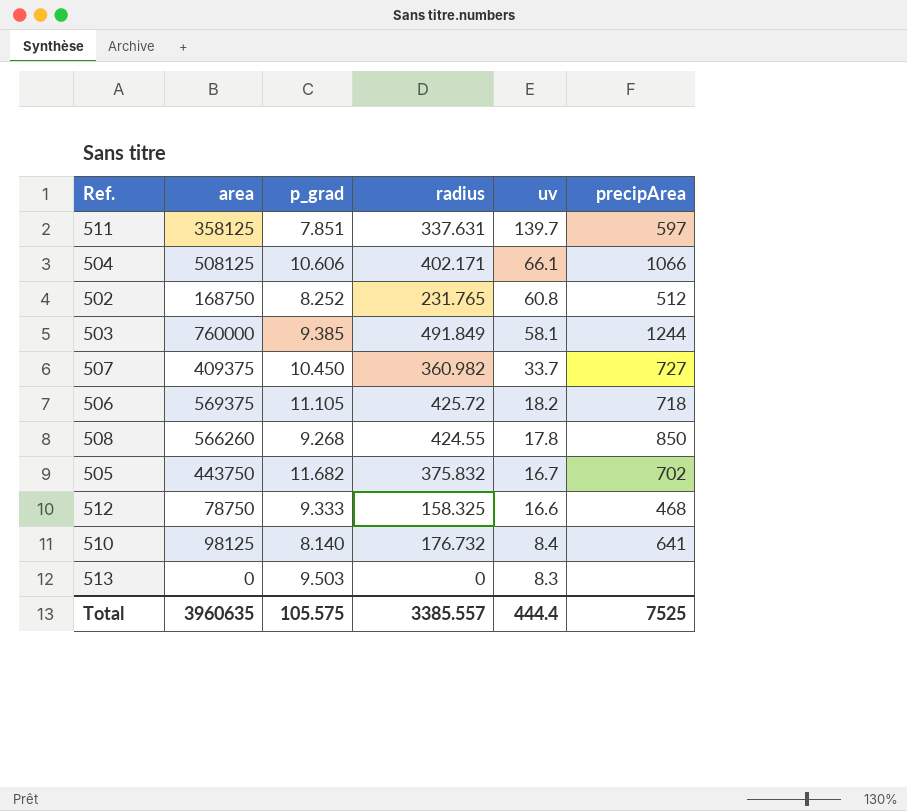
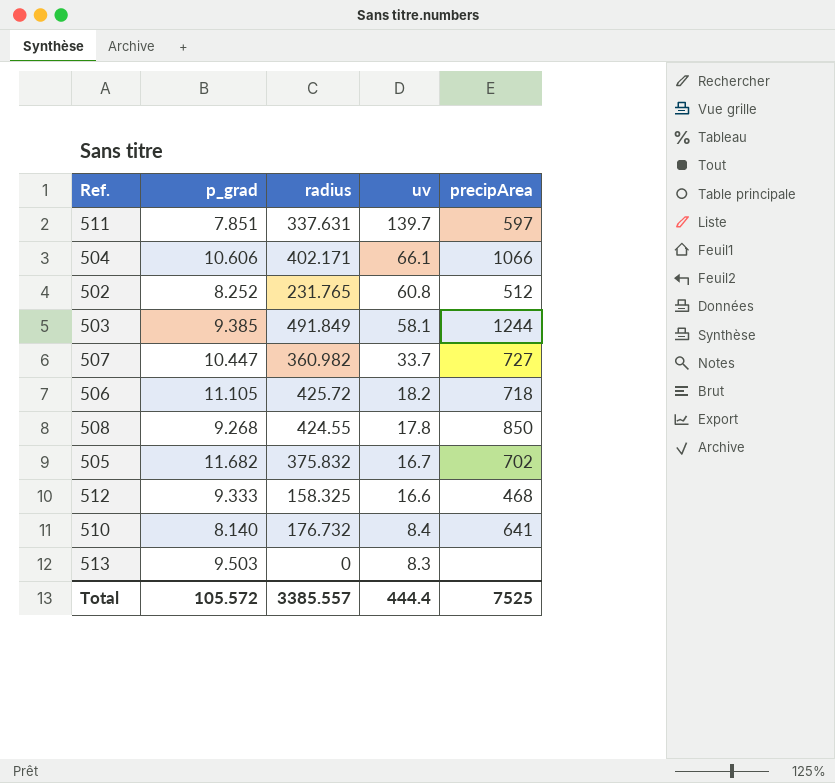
column area | position: 2 -> none
507 | p_grad: 10.450 -> 10.447
Total | p_grad: 105.575 -> 105.572

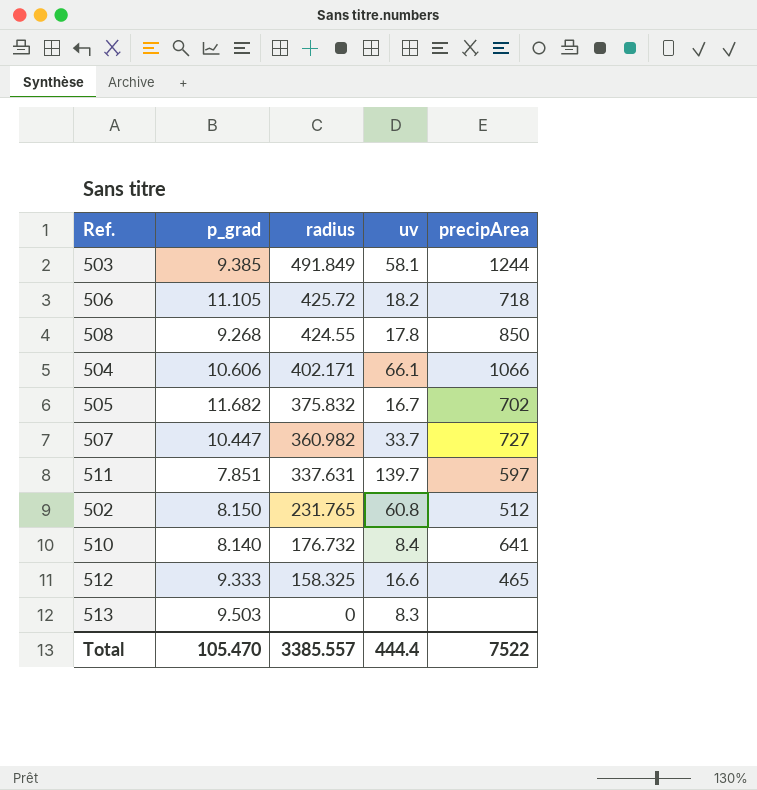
row order: uv descending -> radius descending
502 | p_grad: 8.252 -> 8.150
512 | precipArea: 468 -> 465
Total | p_grad: 105.572 -> 105.470
Total | precipArea: 7525 -> 7522

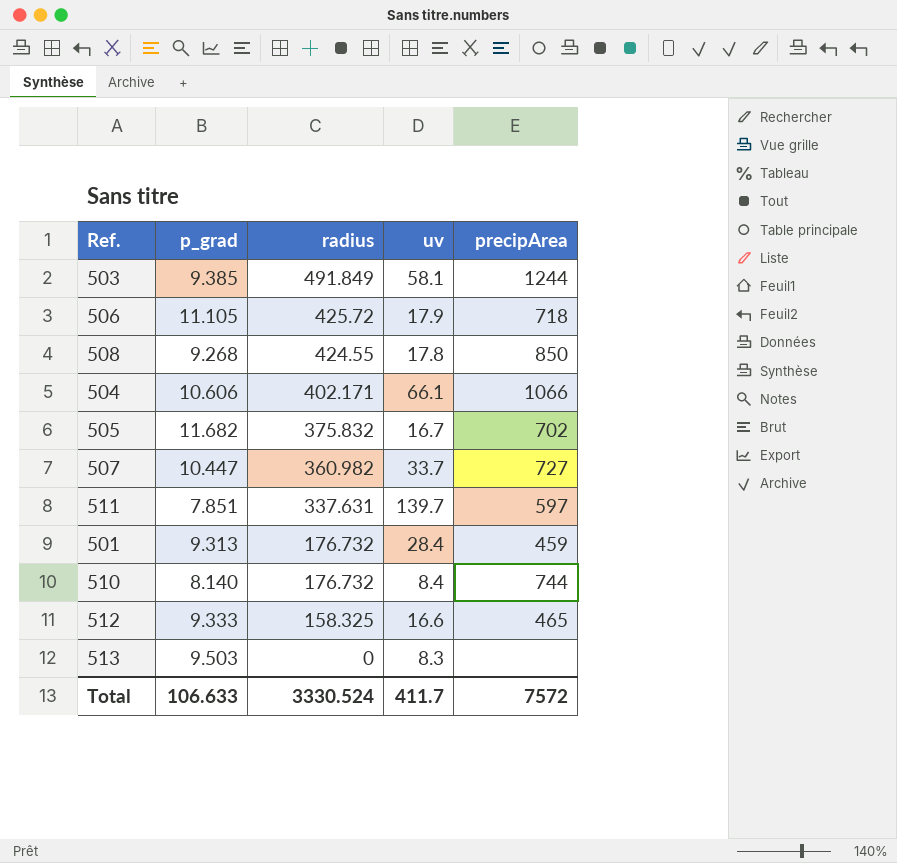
row 502: 8.150 | 231.765 | 60.8 | 512 -> none
506 | uv: 18.2 -> 17.9
row 501: none -> 9.313 | 176.732 | 28.4 | 459
510 | precipArea: 641 -> 744
Total | p_grad: 105.470 -> 106.633
Total | radius: 3385.557 -> 3330.524
Total | uv: 444.4 -> 411.7
Total | precipArea: 7522 -> 7572

